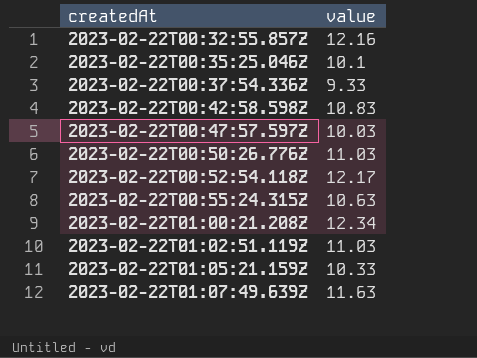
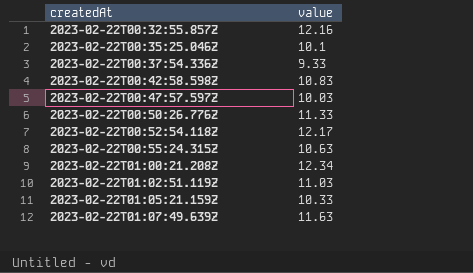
2023-02-22T00:50:26.776Z | value: 11.03 -> 11.33

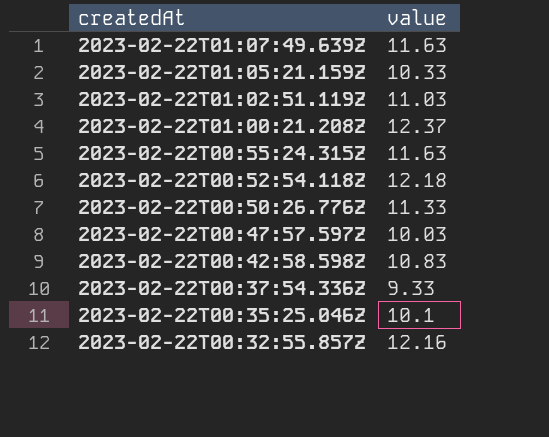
row order: createdAt ascending -> createdAt descending
2023-02-22T01:00:21.208Z | value: 12.34 -> 12.37
2023-02-22T00:55:24.315Z | value: 10.63 -> 11.63
2023-02-22T00:52:54.118Z | value: 12.17 -> 12.18

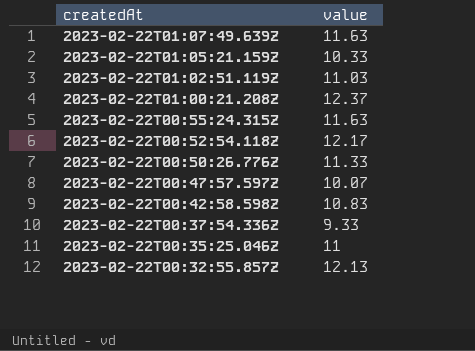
2023-02-22T00:52:54.118Z | value: 12.18 -> 12.17
2023-02-22T00:47:57.597Z | value: 10.03 -> 10.07
2023-02-22T00:35:25.046Z | value: 10.1 -> 11
2023-02-22T00:32:55.857Z | value: 12.16 -> 12.13

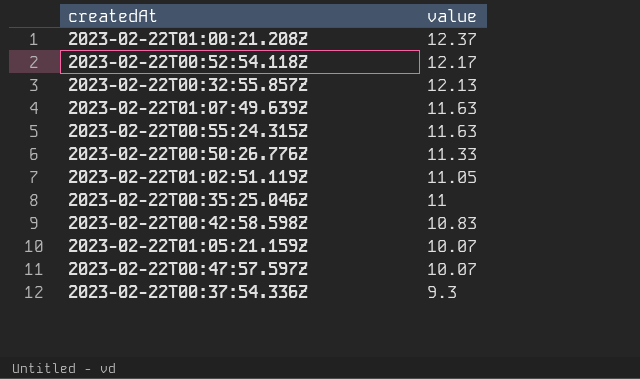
row order: createdAt descending -> value descending
2023-02-22T01:02:51.119Z | value: 11.03 -> 11.05
2023-02-22T01:05:21.159Z | value: 10.33 -> 10.07
2023-02-22T00:37:54.336Z | value: 9.33 -> 9.3

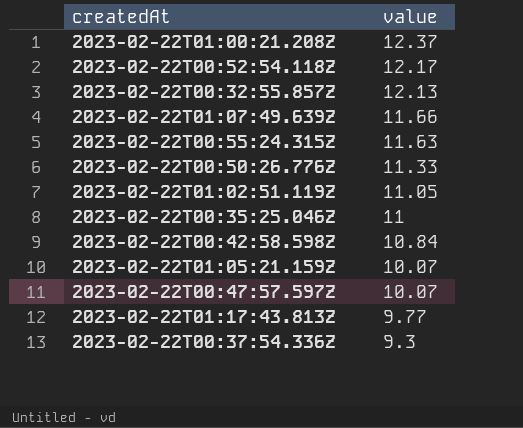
2023-02-22T01:07:49.639Z | value: 11.63 -> 11.66
2023-02-22T00:42:58.598Z | value: 10.83 -> 10.84
row 2023-02-22T01:17:43.813Z: none -> 9.77

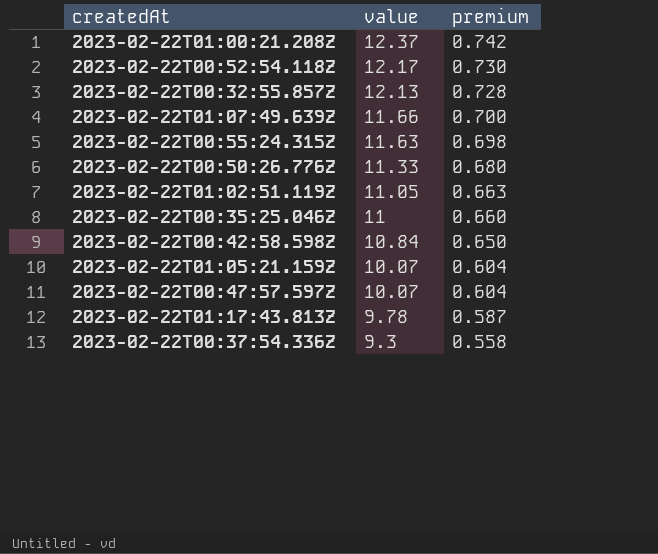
column premium | formula: none -> [value] * 0.06
2023-02-22T01:17:43.813Z | value: 9.77 -> 9.78

